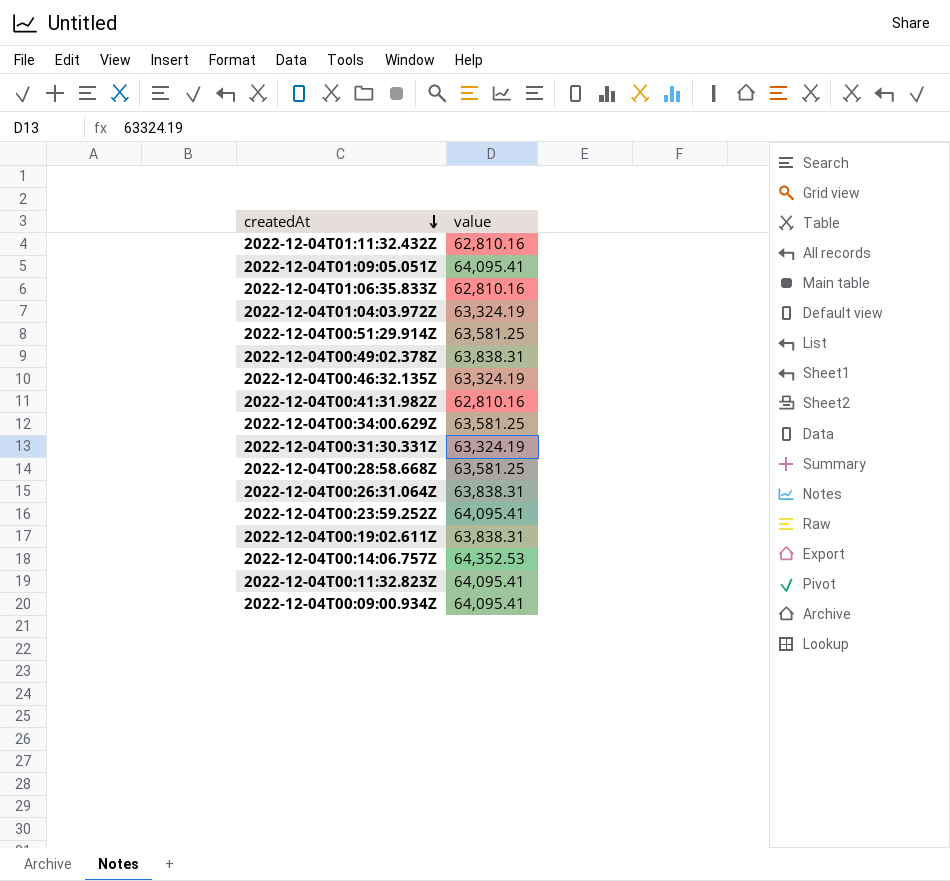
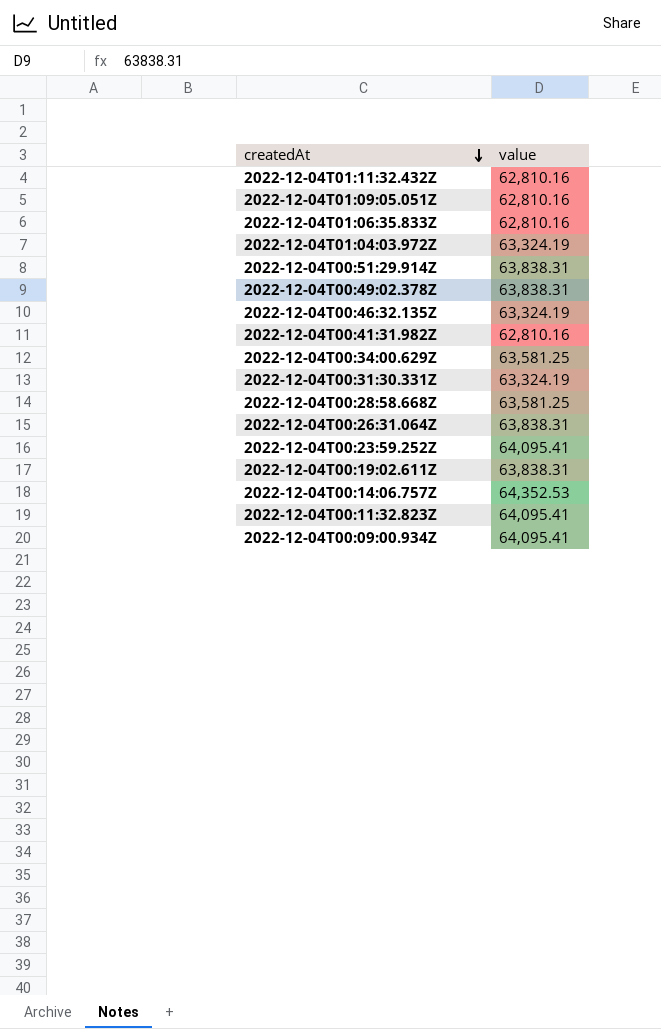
2022-12-04T01:09:05.051Z | value: 64,095.41 -> 62,810.16
2022-12-04T00:51:29.914Z | value: 63,581.25 -> 63,838.31

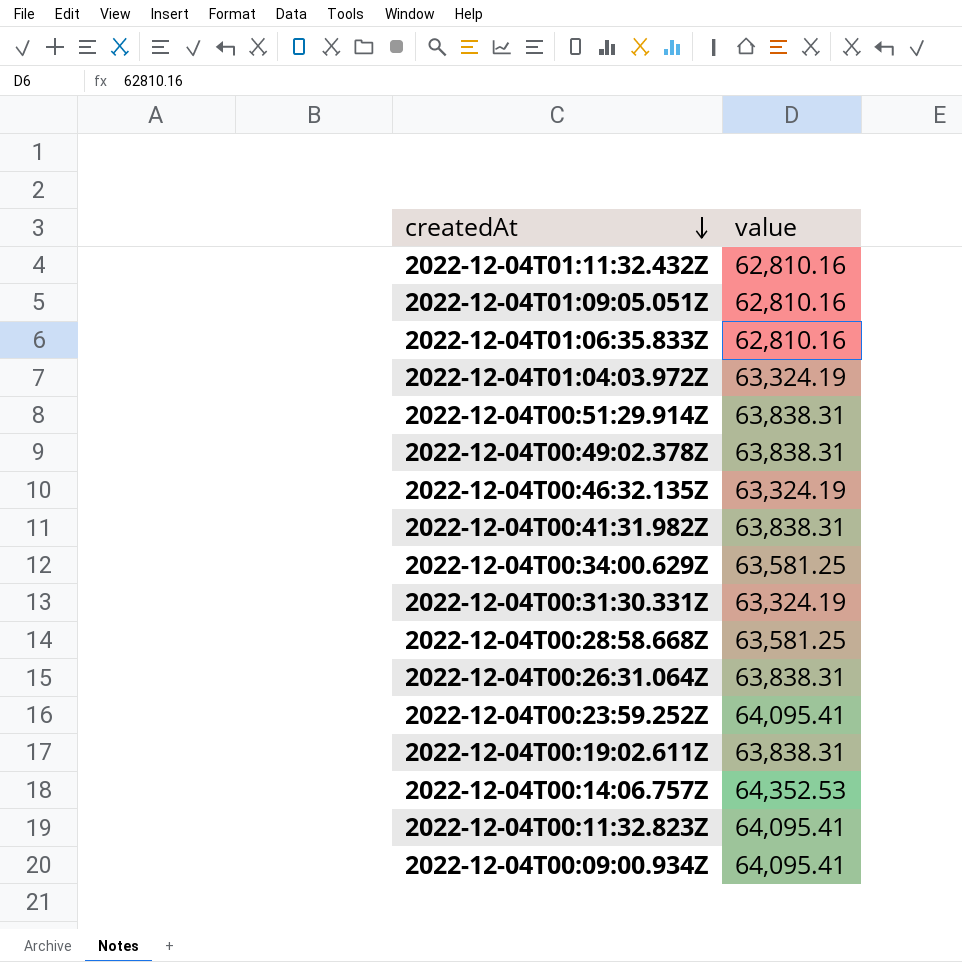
2022-12-04T00:41:31.982Z | value: 62,810.16 -> 63,838.31

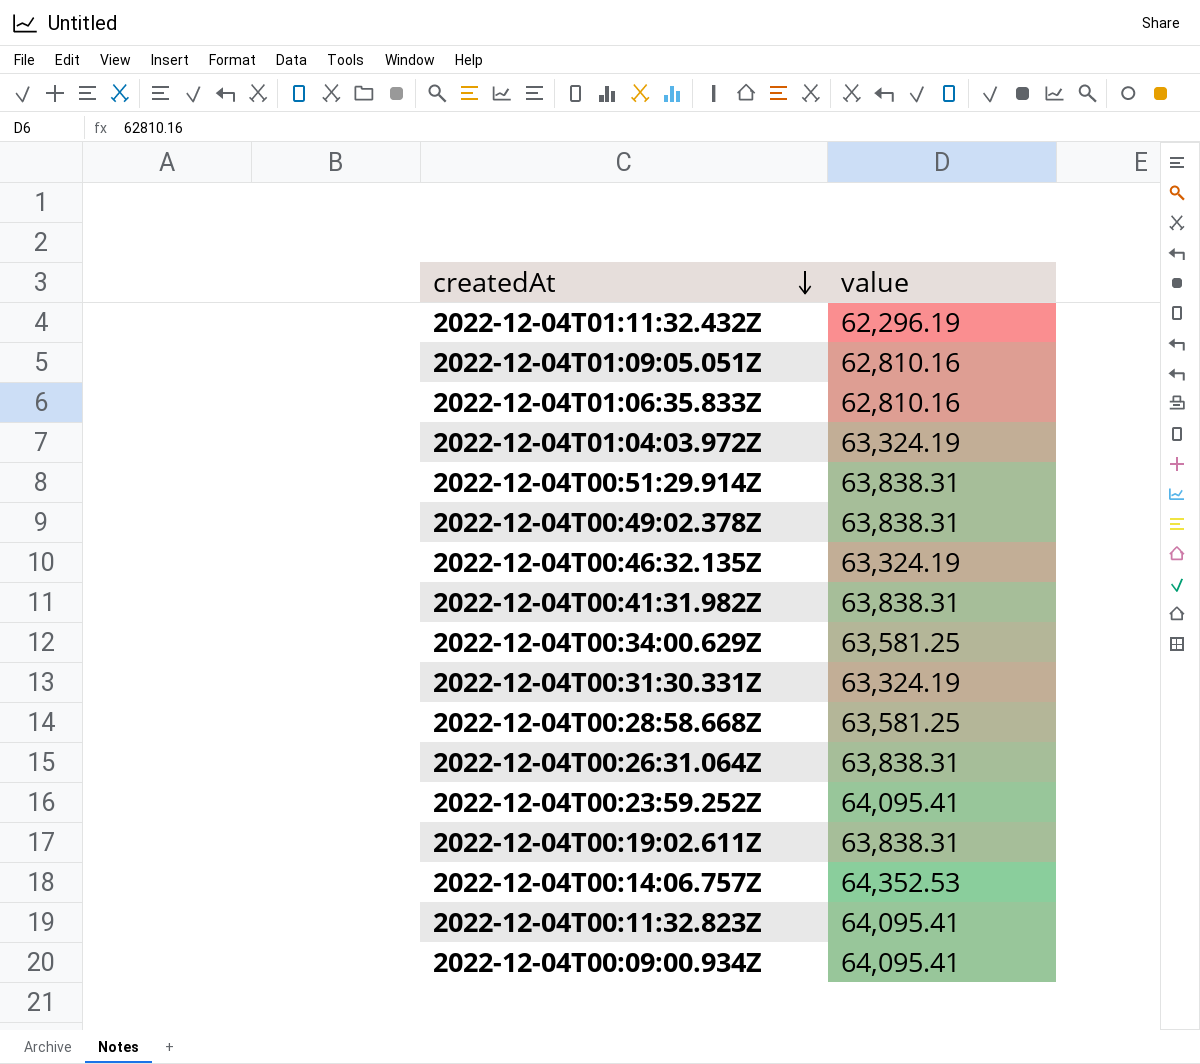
2022-12-04T01:11:32.432Z | value: 62,810.16 -> 62,296.19

